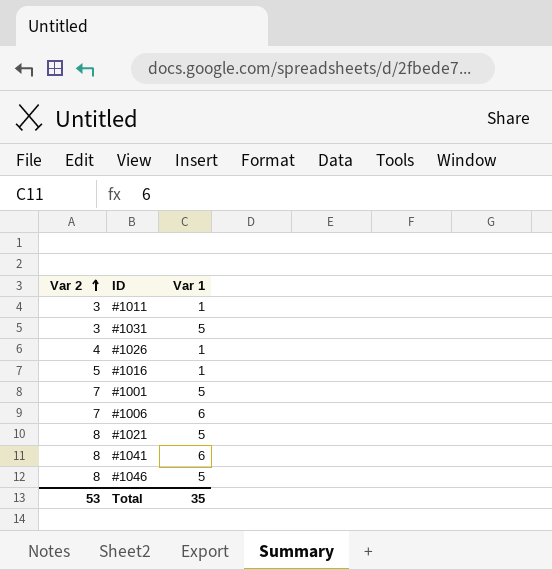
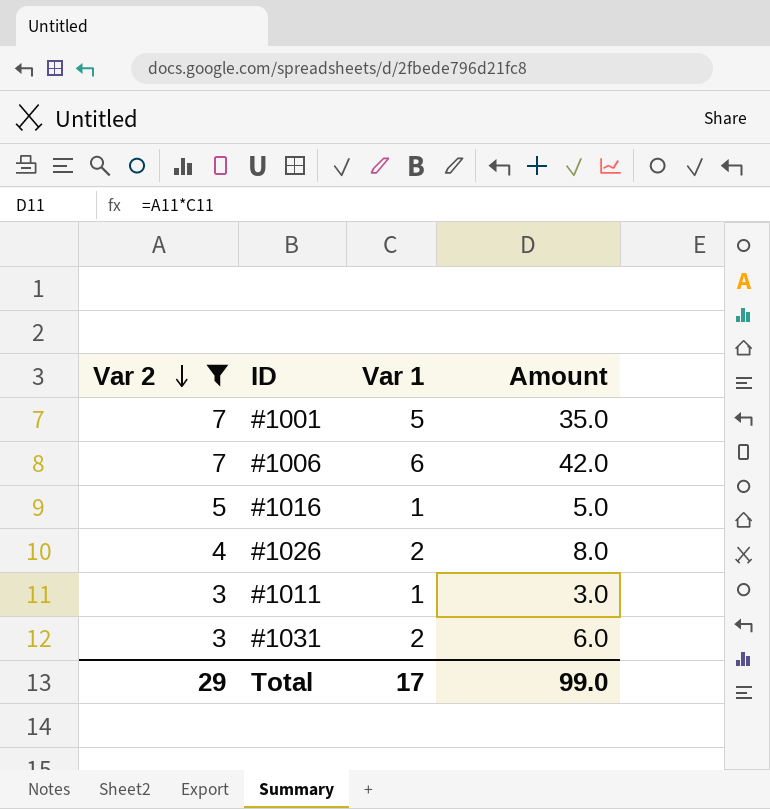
filter: none -> Var 2 != 8
row order: Var 2 ascending -> Var 2 descending
column Amount | formula: none -> [Var 2] * [Var 1]
#1026 | Var 1: 1 -> 2
#1031 | Var 1: 5 -> 2
Total | Var 2: 53 -> 29
Total | Var 1: 35 -> 17

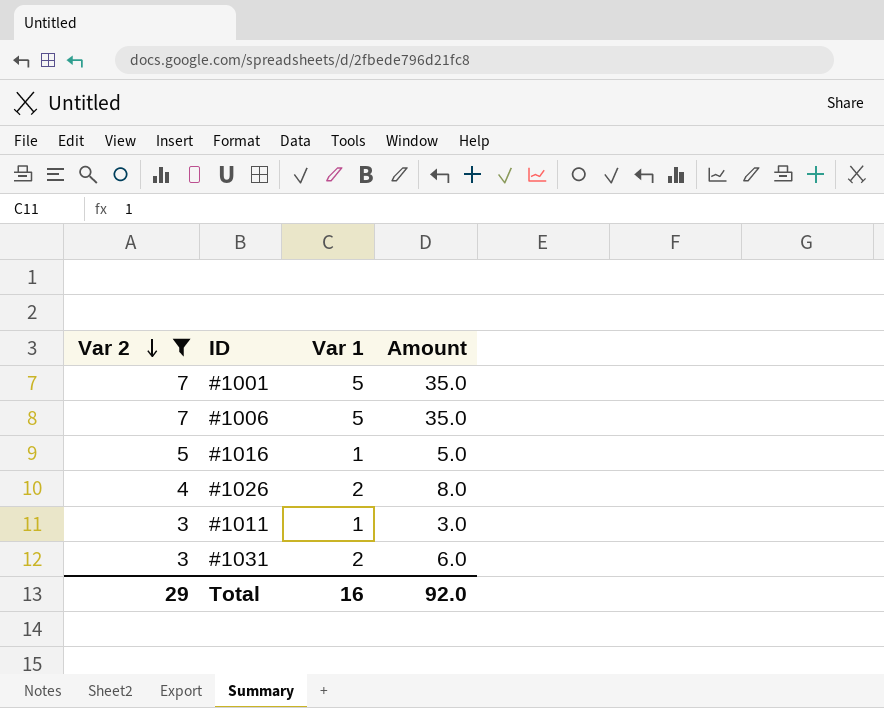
#1006 | Var 1: 6 -> 5
#1006 | Amount: 42.0 -> 35.0
Total | Var 1: 17 -> 16
Total | Amount: 99.0 -> 92.0

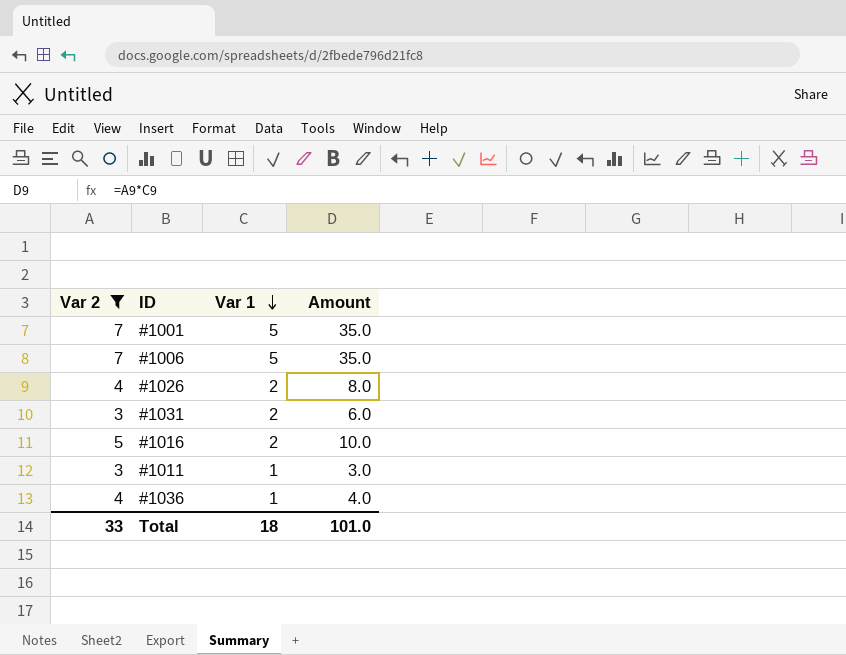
row order: Var 2 descending -> Var 1 descending
#1016 | Var 1: 1 -> 2
#1016 | Amount: 5.0 -> 10.0
row #1036: none -> 4 | 1 | 4.0
Total | Var 2: 29 -> 33
Total | Var 1: 16 -> 18
Total | Amount: 92.0 -> 101.0

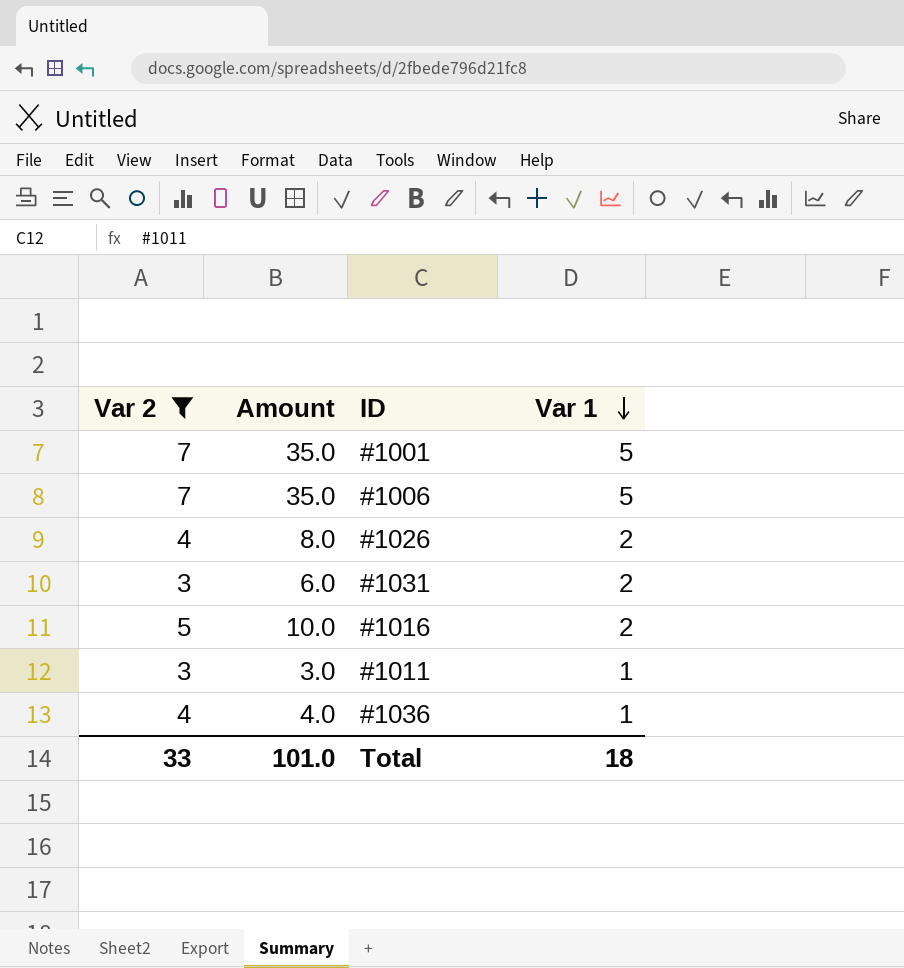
column Amount | position: 4 -> 2

